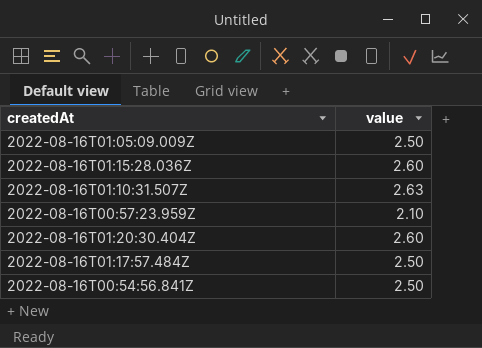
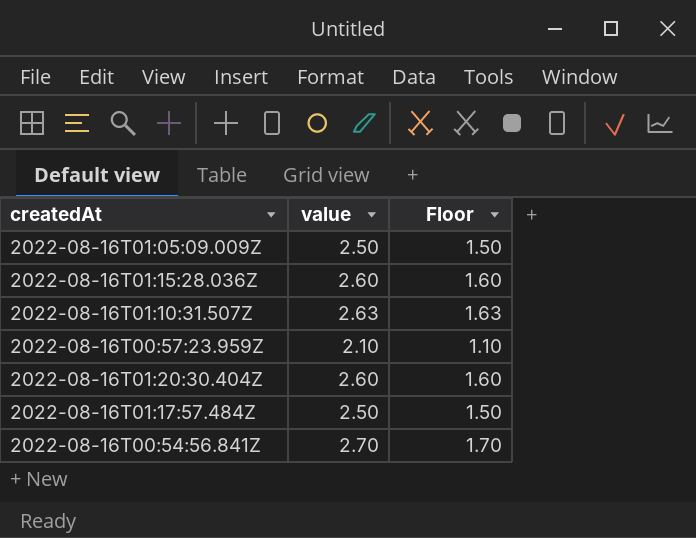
column Floor | formula: none -> [value] - 1
2022-08-16T00:54:56.841Z | value: 2.50 -> 2.70

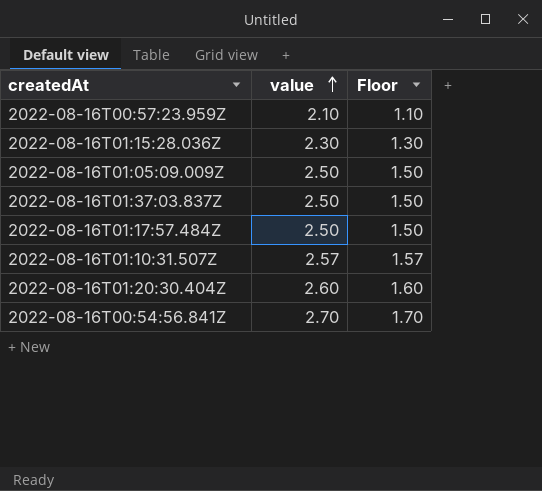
row order: none -> value ascending
2022-08-16T01:15:28.036Z | value: 2.60 -> 2.30
2022-08-16T01:15:28.036Z | Floor: 1.60 -> 1.30
row 2022-08-16T01:37:03.837Z: none -> 2.50 | 1.50
2022-08-16T01:10:31.507Z | value: 2.63 -> 2.57
2022-08-16T01:10:31.507Z | Floor: 1.63 -> 1.57

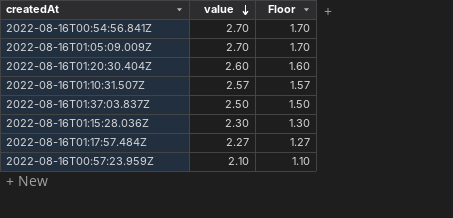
row order: value ascending -> value descending
2022-08-16T01:05:09.009Z | value: 2.50 -> 2.70
2022-08-16T01:05:09.009Z | Floor: 1.50 -> 1.70
2022-08-16T01:17:57.484Z | value: 2.50 -> 2.27
2022-08-16T01:17:57.484Z | Floor: 1.50 -> 1.27

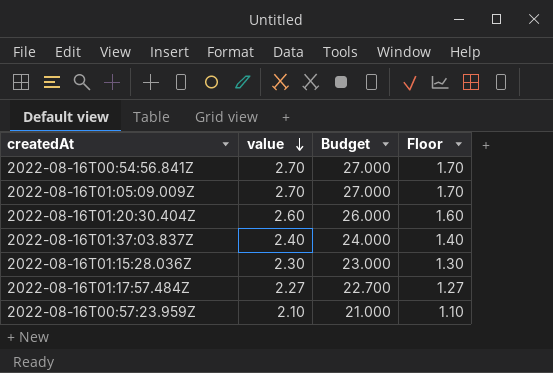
column Budget | formula: none -> [value] * 10
row 2022-08-16T01:10:31.507Z: 2.57 | 1.57 -> none
2022-08-16T01:37:03.837Z | value: 2.50 -> 2.40
2022-08-16T01:37:03.837Z | Floor: 1.50 -> 1.40

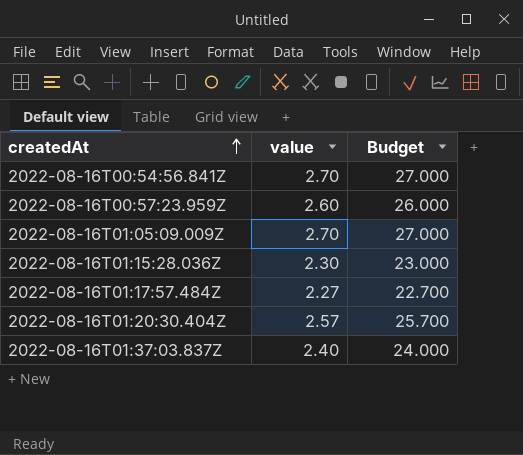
row order: value descending -> createdAt ascending
column Floor | formula: [value] - 1 -> none
2022-08-16T00:57:23.959Z | value: 2.10 -> 2.60
2022-08-16T00:57:23.959Z | Budget: 21.000 -> 26.000
2022-08-16T01:20:30.404Z | value: 2.60 -> 2.57
2022-08-16T01:20:30.404Z | Budget: 26.000 -> 25.700

